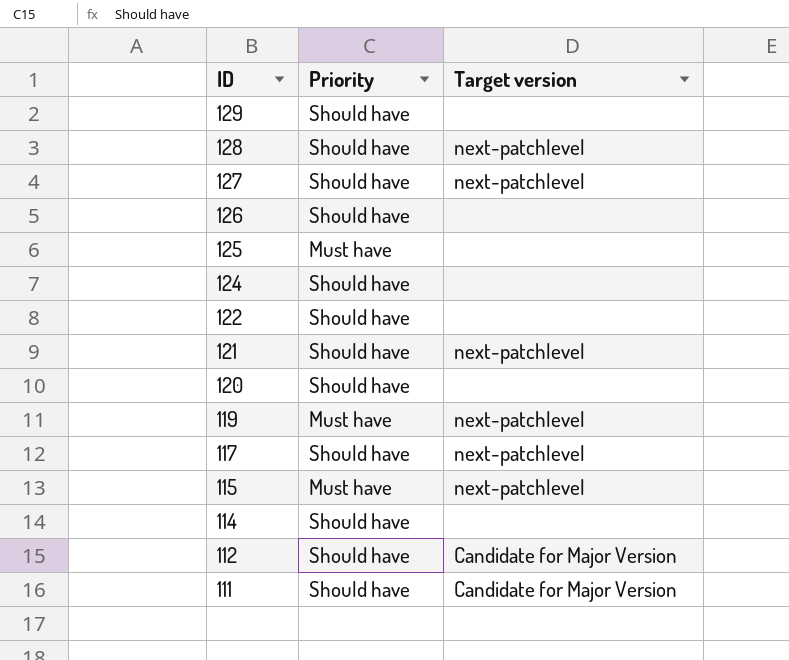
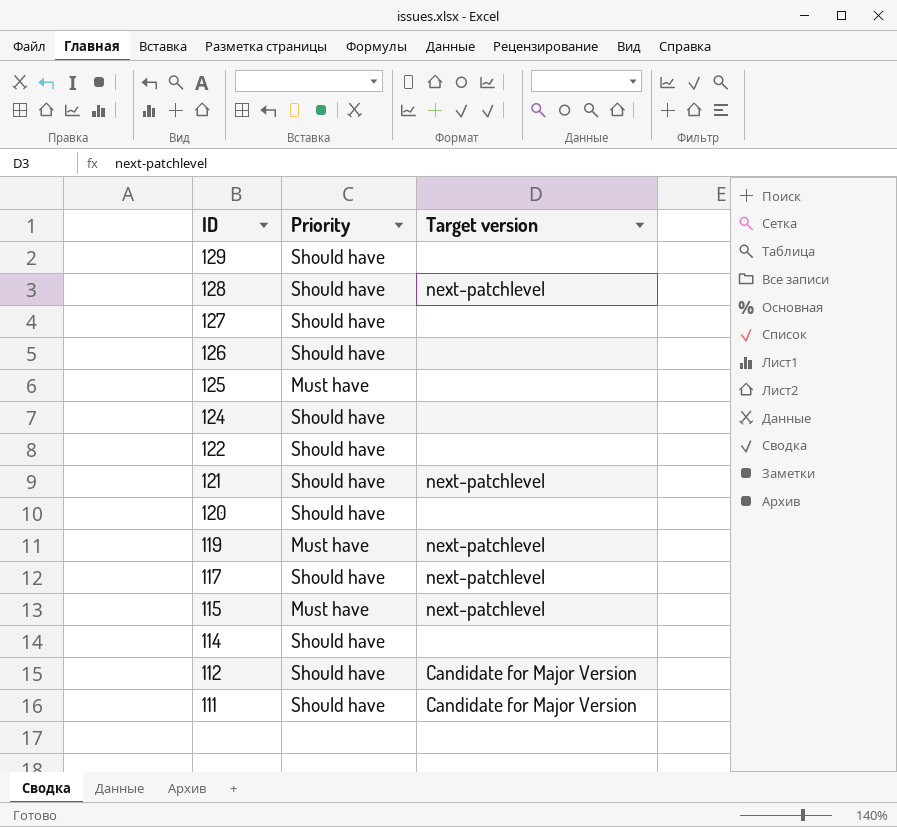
127 | Target version: next-patchlevel -> none

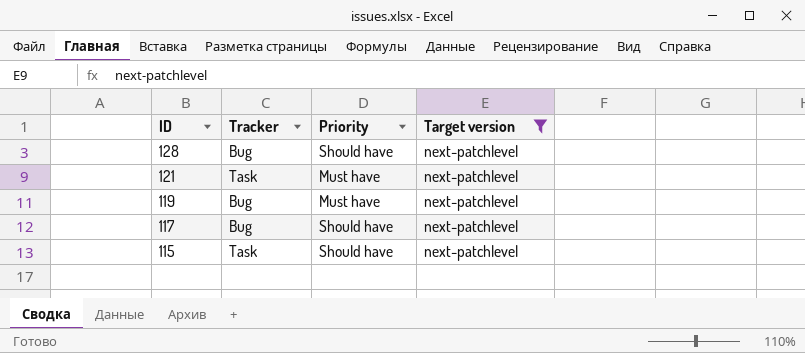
filter: none -> Target version = next-patchlevel
column Tracker | position: none -> 2
121 | Priority: Should have -> Must have
115 | Priority: Must have -> Should have

